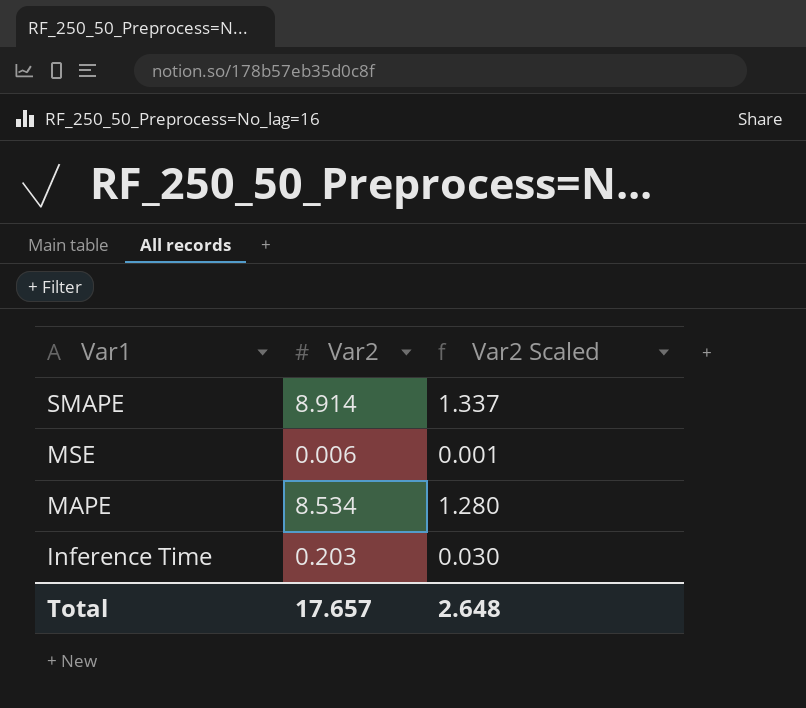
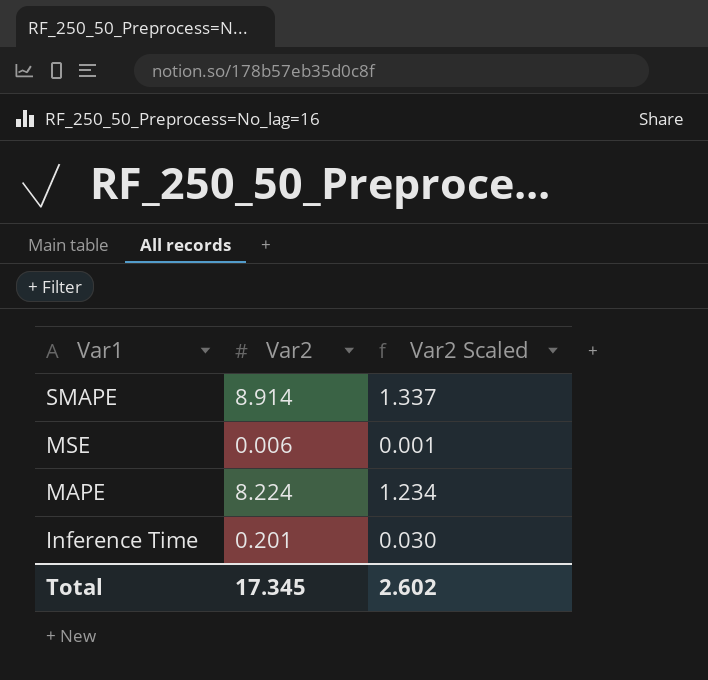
MAPE | Var2: 8.534 -> 8.224
MAPE | Var2 Scaled: 1.280 -> 1.234
Inference Time | Var2: 0.203 -> 0.201
Total | Var2: 17.657 -> 17.345
Total | Var2 Scaled: 2.648 -> 2.602

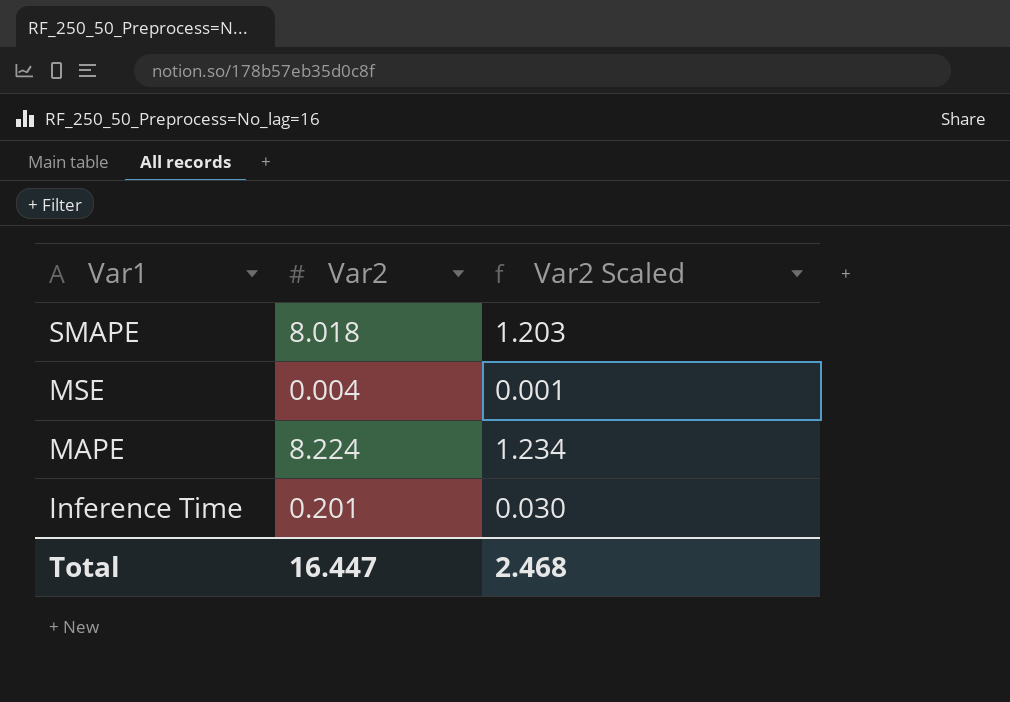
SMAPE | Var2: 8.914 -> 8.018
SMAPE | Var2 Scaled: 1.337 -> 1.203
MSE | Var2: 0.006 -> 0.004
Total | Var2: 17.345 -> 16.447
Total | Var2 Scaled: 2.602 -> 2.468

